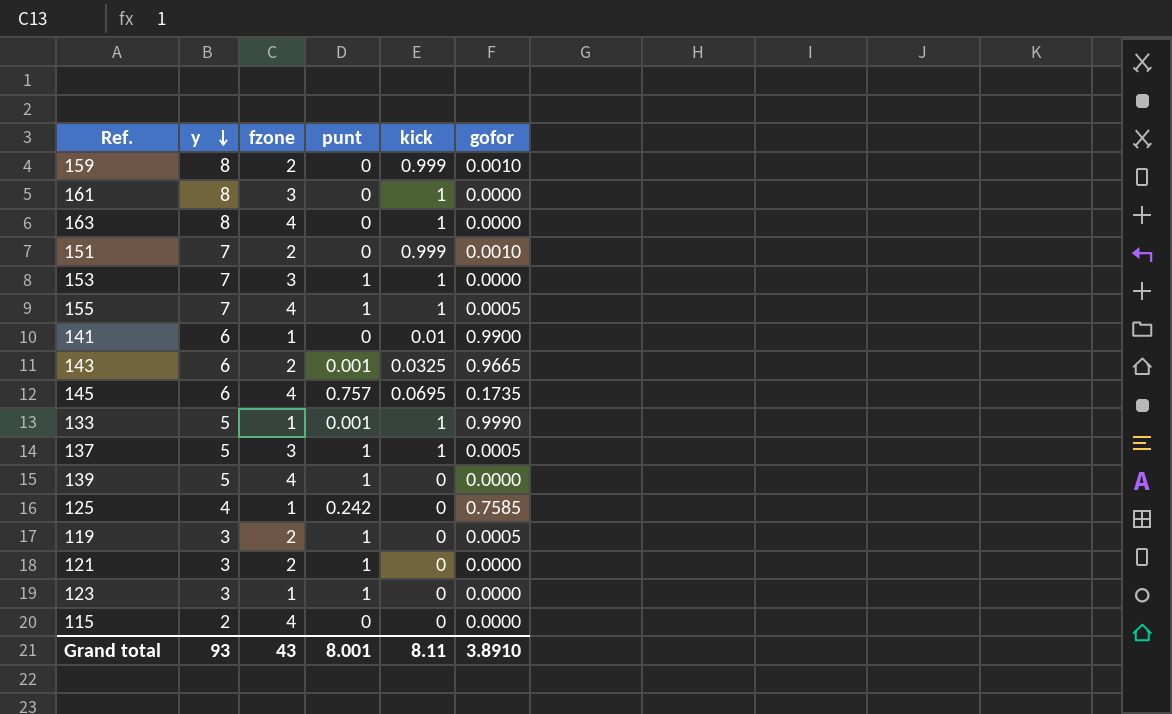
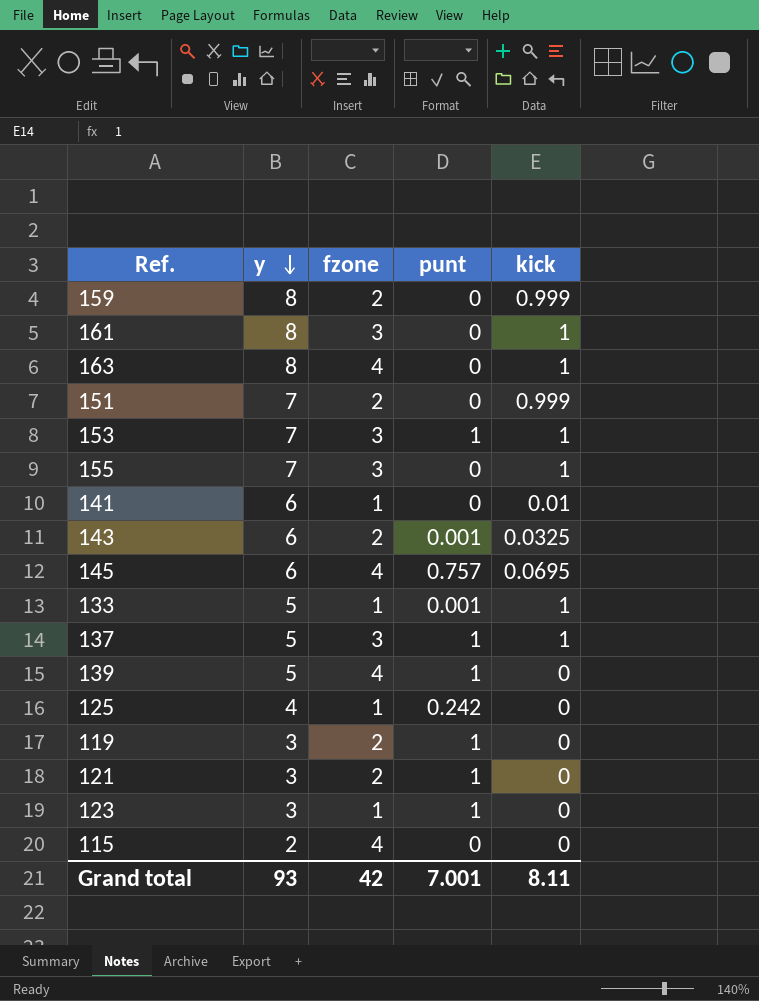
column gofor | position: 6 -> none
155 | fzone: 4 -> 3
155 | punt: 1 -> 0
Grand total | fzone: 43 -> 42
Grand total | punt: 8.001 -> 7.001

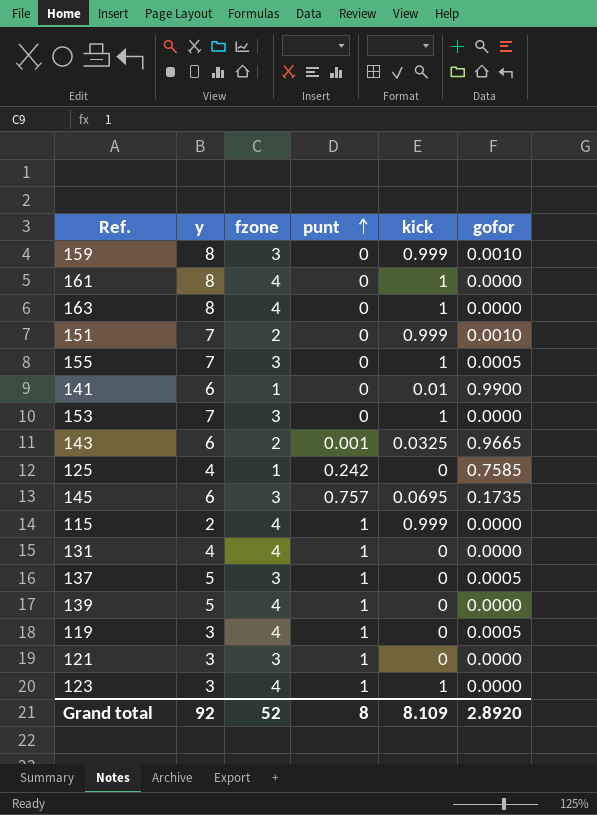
row order: y descending -> punt ascending
column gofor | position: none -> 6
row 133: 5 | 1 | 0.001 | 1 -> none
159 | fzone: 2 -> 3
161 | fzone: 3 -> 4
153 | punt: 1 -> 0
145 | fzone: 4 -> 3
115 | punt: 0 -> 1
115 | kick: 0 -> 0.999
row 131: none -> 4 | 4 | 1 | 0 | 0.0000
137 | kick: 1 -> 0
119 | fzone: 2 -> 4
121 | fzone: 2 -> 3
123 | fzone: 1 -> 4
123 | kick: 0 -> 1
Grand total | y: 93 -> 92
Grand total | fzone: 42 -> 52
Grand total | punt: 7.001 -> 8
Grand total | kick: 8.11 -> 8.109

